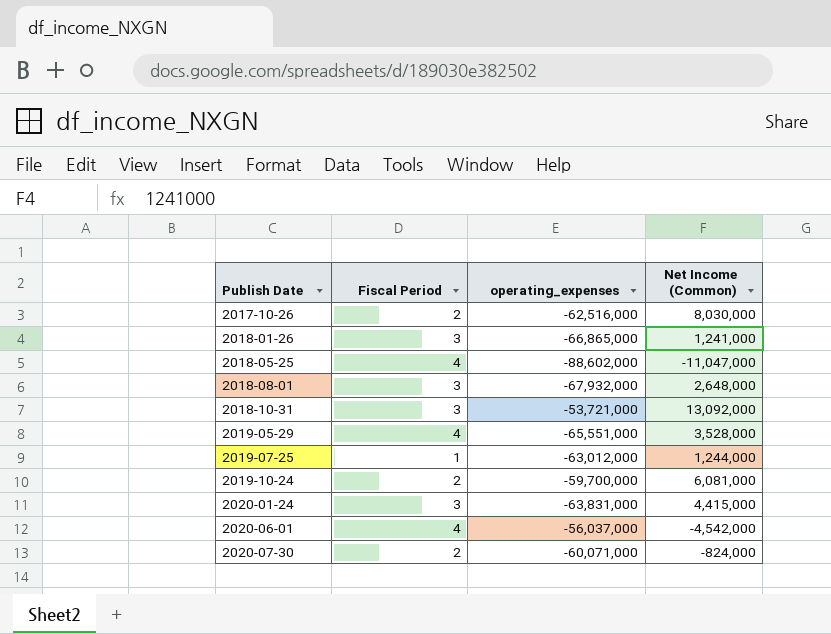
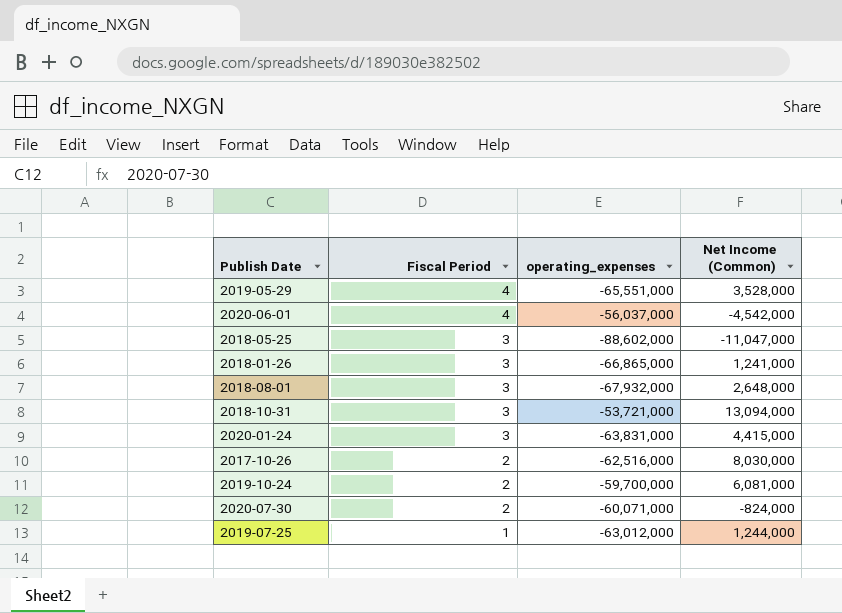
row order: Publish Date ascending -> Fiscal Period descending
2018-05-25 | Fiscal Period: 4 -> 3
2018-10-31 | Net Income (Common): 13,092,000 -> 13,094,000

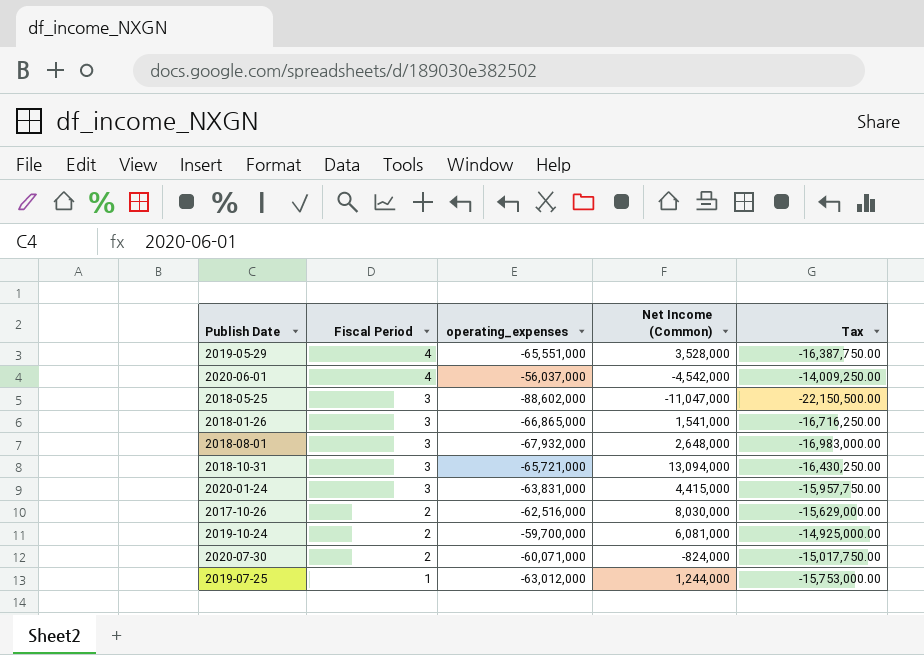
column Tax | formula: none -> [operating_expenses] * 0.25
2018-01-26 | Net Income (Common): 1,241,000 -> 1,541,000
2018-10-31 | operating_expenses: -53,721,000 -> -65,721,000

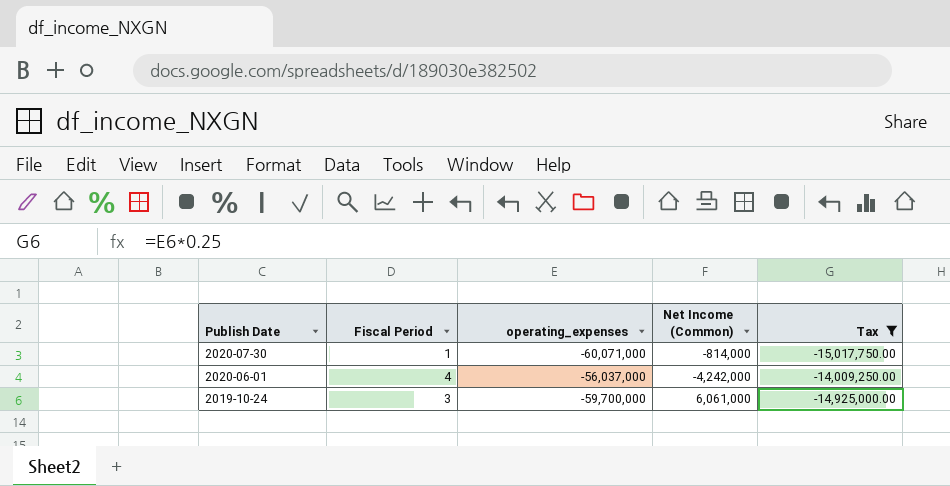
filter: none -> Tax >= -15,017,750.00
row order: Fiscal Period descending -> Publish Date descending
2020-07-30 | Fiscal Period: 2 -> 1
2020-07-30 | Net Income (Common): -824,000 -> -814,000
2020-06-01 | Net Income (Common): -4,542,000 -> -4,242,000
2019-10-24 | Fiscal Period: 2 -> 3
2019-10-24 | Net Income (Common): 6,081,000 -> 6,061,000

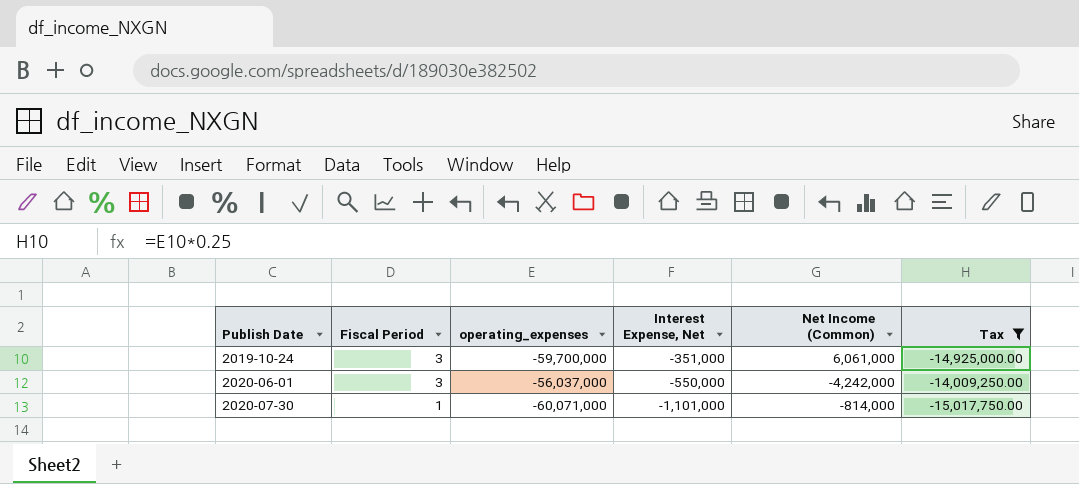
row order: Publish Date descending -> Publish Date ascending
column Interest Expense, Net | position: none -> 4
2020-06-01 | Fiscal Period: 4 -> 3

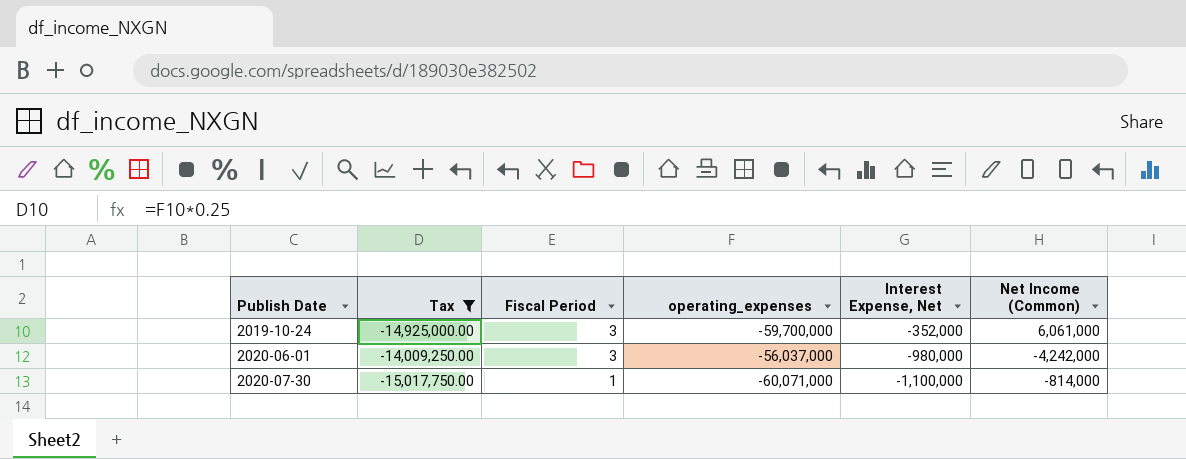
column Tax | position: 6 -> 2
2019-10-24 | Interest Expense, Net: -351,000 -> -352,000
2020-06-01 | Interest Expense, Net: -550,000 -> -980,000
2020-07-30 | Interest Expense, Net: -1,101,000 -> -1,100,000

